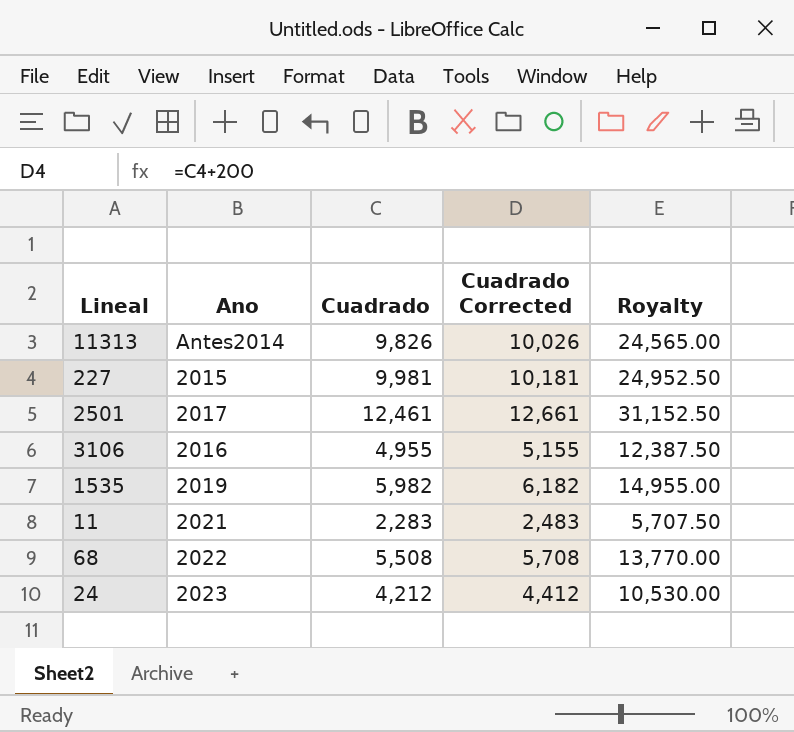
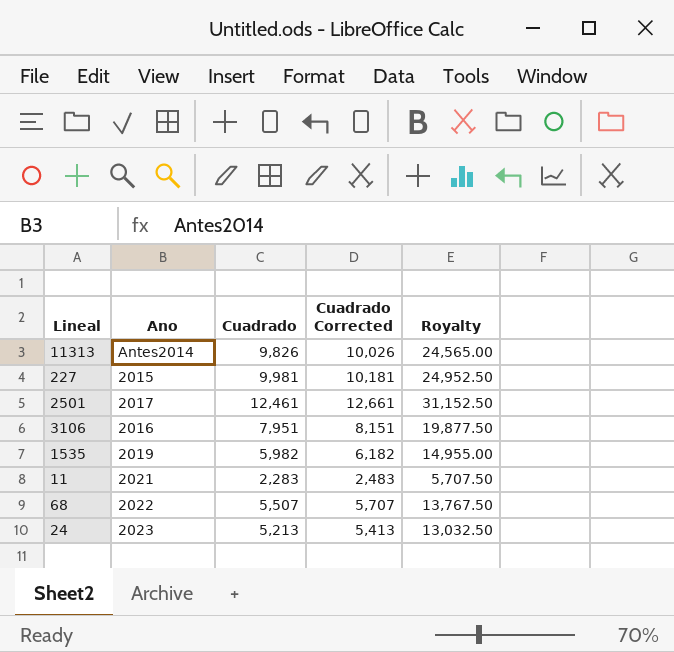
3106 | Cuadrado: 4,955 -> 7,951
3106 | Cuadrado Corrected: 5,155 -> 8,151
3106 | Royalty: 12,387.50 -> 19,877.50
68 | Cuadrado: 5,508 -> 5,507
68 | Cuadrado Corrected: 5,708 -> 5,707
68 | Royalty: 13,770.00 -> 13,767.50
24 | Cuadrado: 4,212 -> 5,213
24 | Cuadrado Corrected: 4,412 -> 5,413
24 | Royalty: 10,530.00 -> 13,032.50

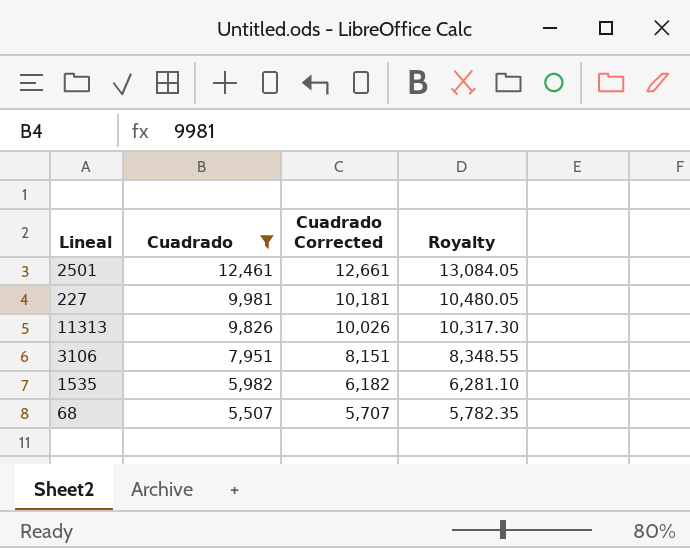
filter: none -> Cuadrado >= 5,507
row order: none -> Cuadrado descending
column Ano | position: 2 -> none
column Royalty | formula: [Cuadrado] * 2.5 -> [Cuadrado] * 1.05

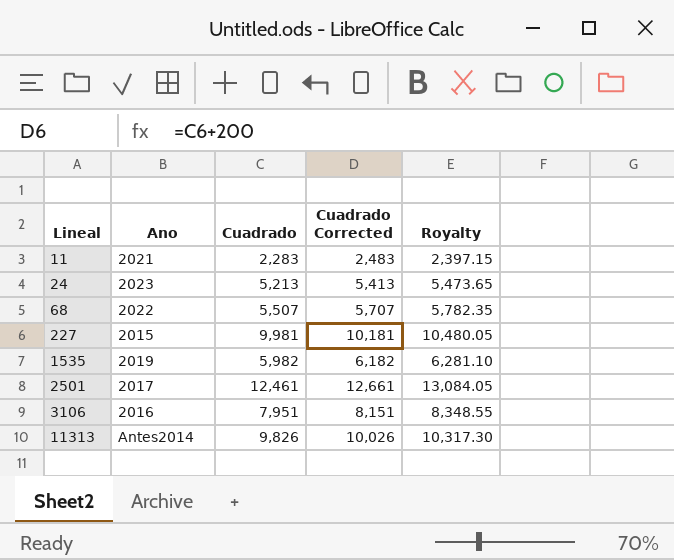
filter: Cuadrado >= 5,507 -> none
row order: Cuadrado descending -> Lineal ascending
column Ano | position: none -> 2

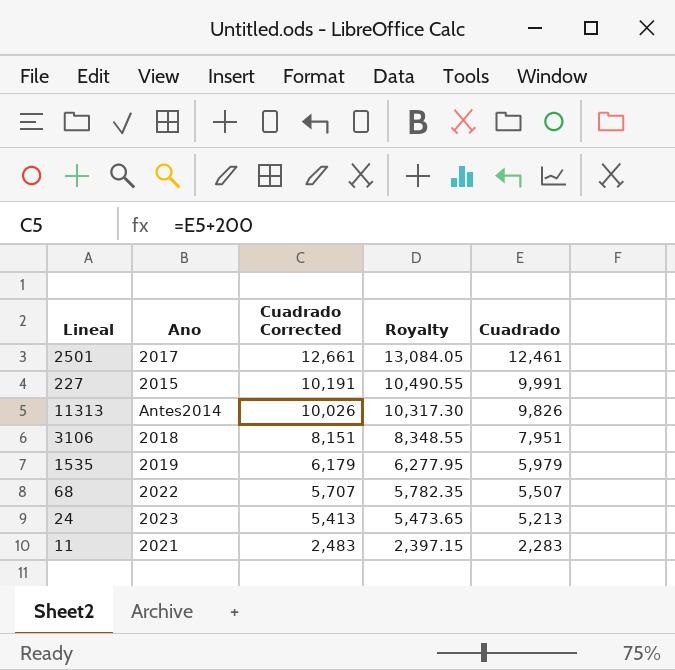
row order: Lineal ascending -> Cuadrado Corrected descending
column Cuadrado | position: 3 -> 5
227 | Cuadrado Corrected: 10,181 -> 10,191
227 | Royalty: 10,480.05 -> 10,490.55
227 | Cuadrado: 9,981 -> 9,991
3106 | Ano: 2016 -> 2018
1535 | Cuadrado Corrected: 6,182 -> 6,179
1535 | Royalty: 6,281.10 -> 6,277.95
1535 | Cuadrado: 5,982 -> 5,979

